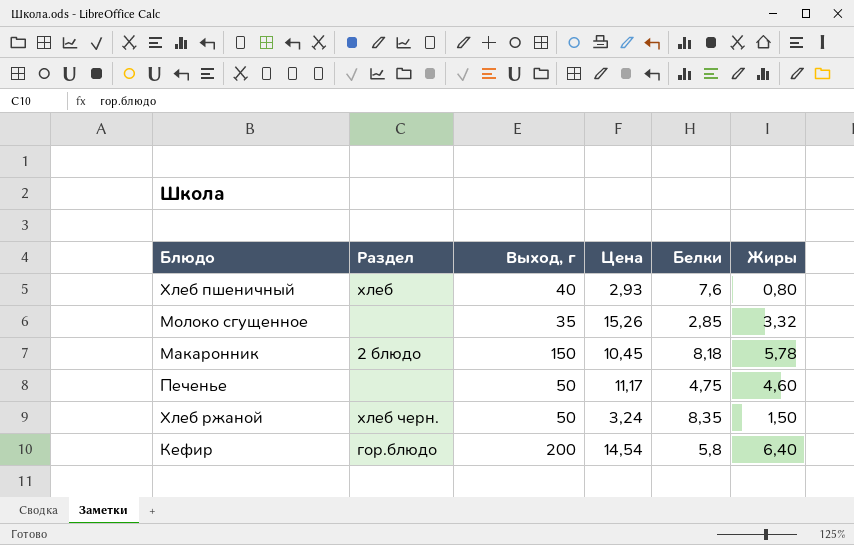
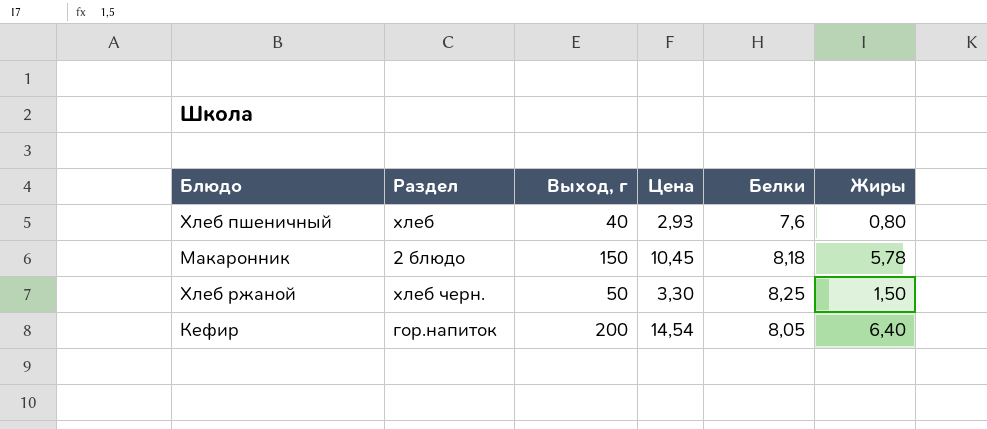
row Молоко сгущенное: none | 35 | 15,26 | 2,85 | 3,32 -> none
row Печенье: none | 50 | 11,17 | 4,75 | 4,60 -> none
Хлеб ржаной | Цена: 3,24 -> 3,30
Хлеб ржаной | Белки: 8,35 -> 8,25
Кефир | Раздел: гор.блюдо -> гор.напиток
Кефир | Белки: 5,8 -> 8,05

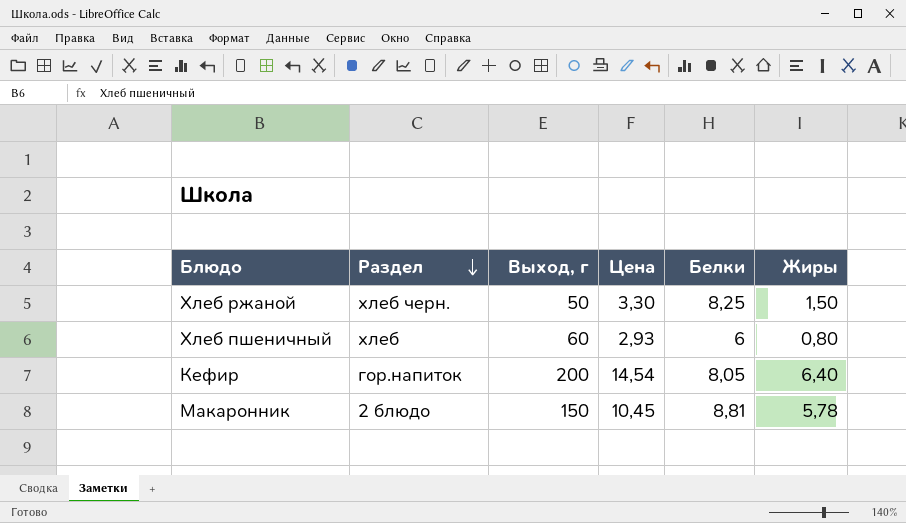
row order: none -> Раздел descending
Хлеб пшеничный | Выход, г: 40 -> 60
Хлеб пшеничный | Белки: 7,6 -> 6
Макаронник | Белки: 8,18 -> 8,81

